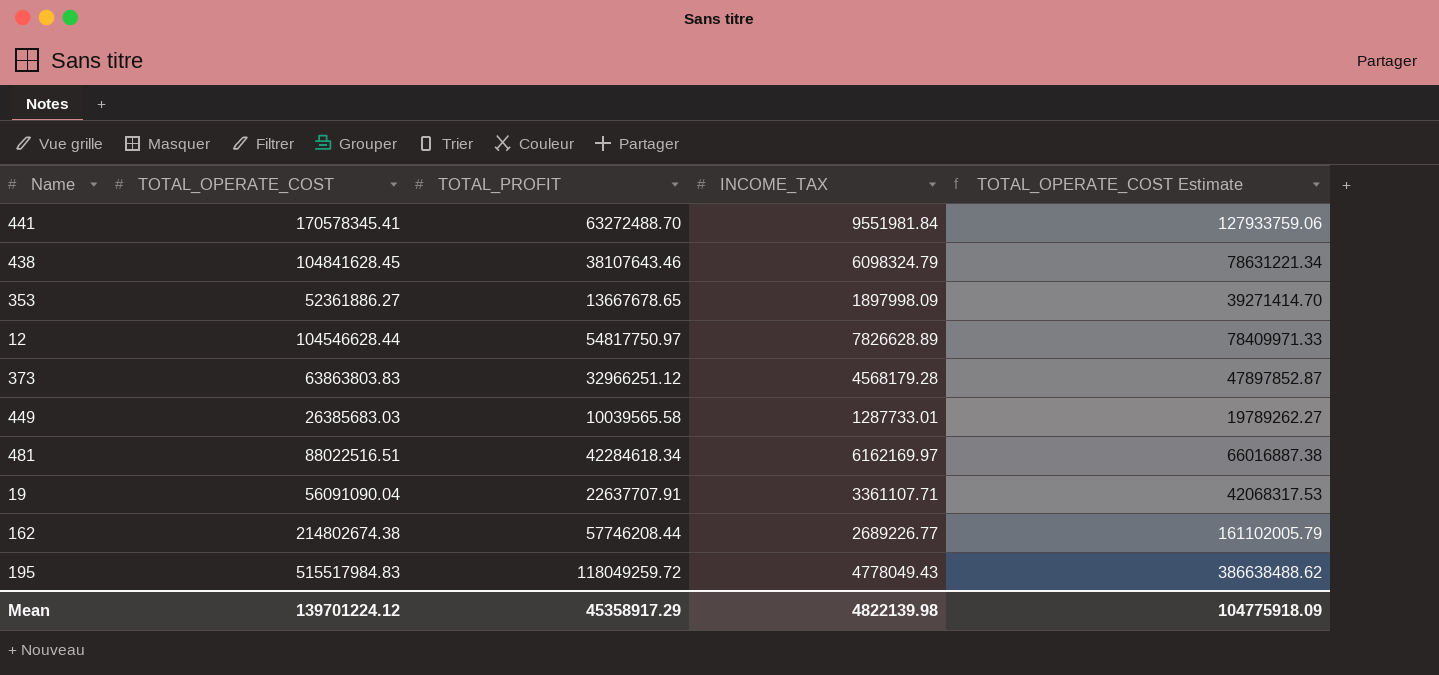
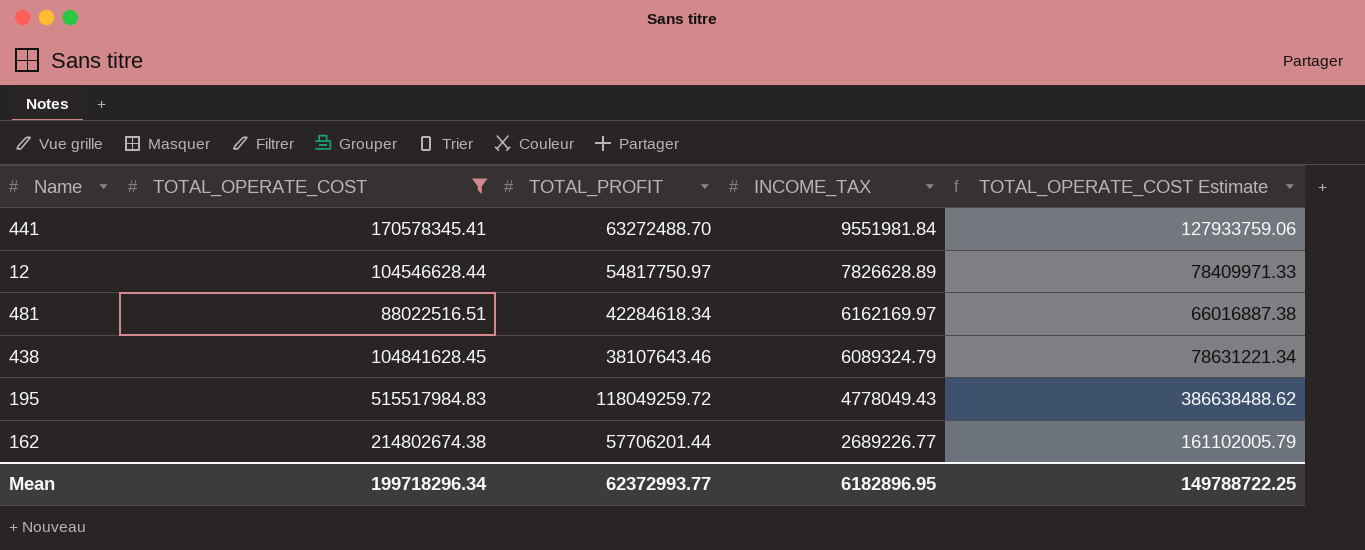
filter: none -> TOTAL_OPERATE_COST >= 88022516.51
row order: none -> INCOME_TAX descending
438 | INCOME_TAX: 6098324.79 -> 6089324.79
162 | TOTAL_PROFIT: 57746208.44 -> 57706201.44
Mean | TOTAL_OPERATE_COST: 139701224.12 -> 199718296.34
Mean | TOTAL_PROFIT: 45358917.29 -> 62372993.77
Mean | INCOME_TAX: 4822139.98 -> 6182896.95
Mean | TOTAL_OPERATE_COST Estimate: 104775918.09 -> 149788722.25

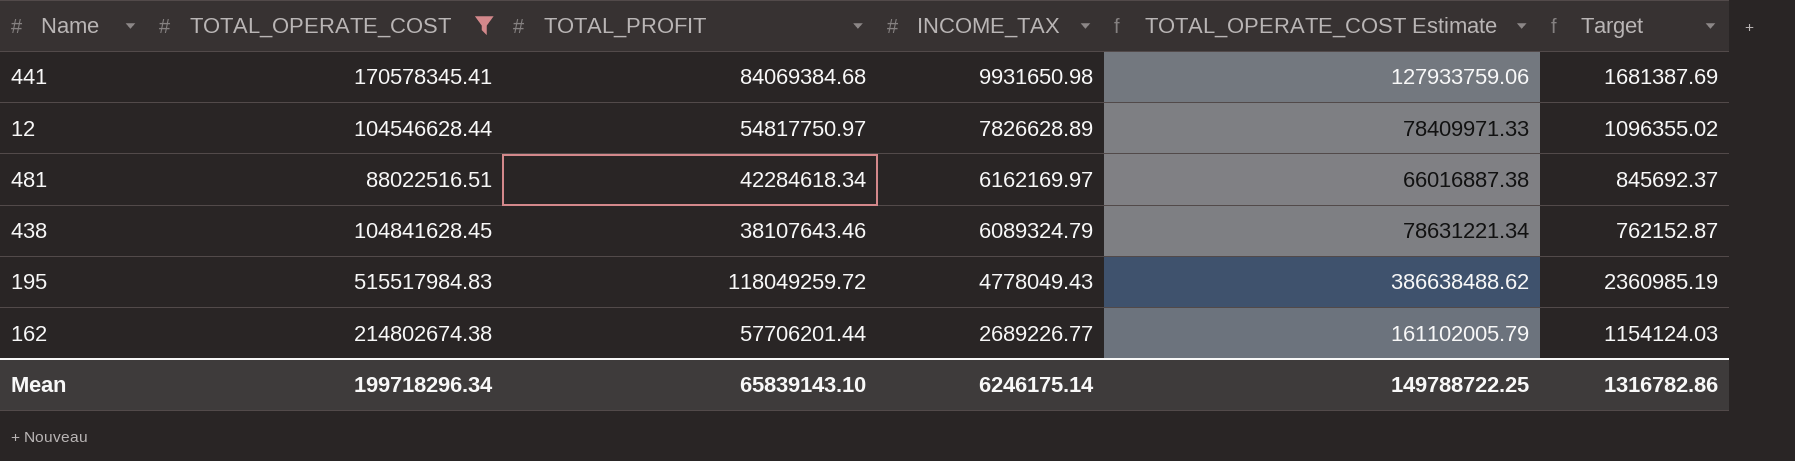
column Target | formula: none -> [TOTAL_PROFIT] * 0.02
441 | TOTAL_PROFIT: 63272488.70 -> 84069384.68
441 | INCOME_TAX: 9551981.84 -> 9931650.98
Mean | TOTAL_PROFIT: 62372993.77 -> 65839143.10
Mean | INCOME_TAX: 6182896.95 -> 6246175.14

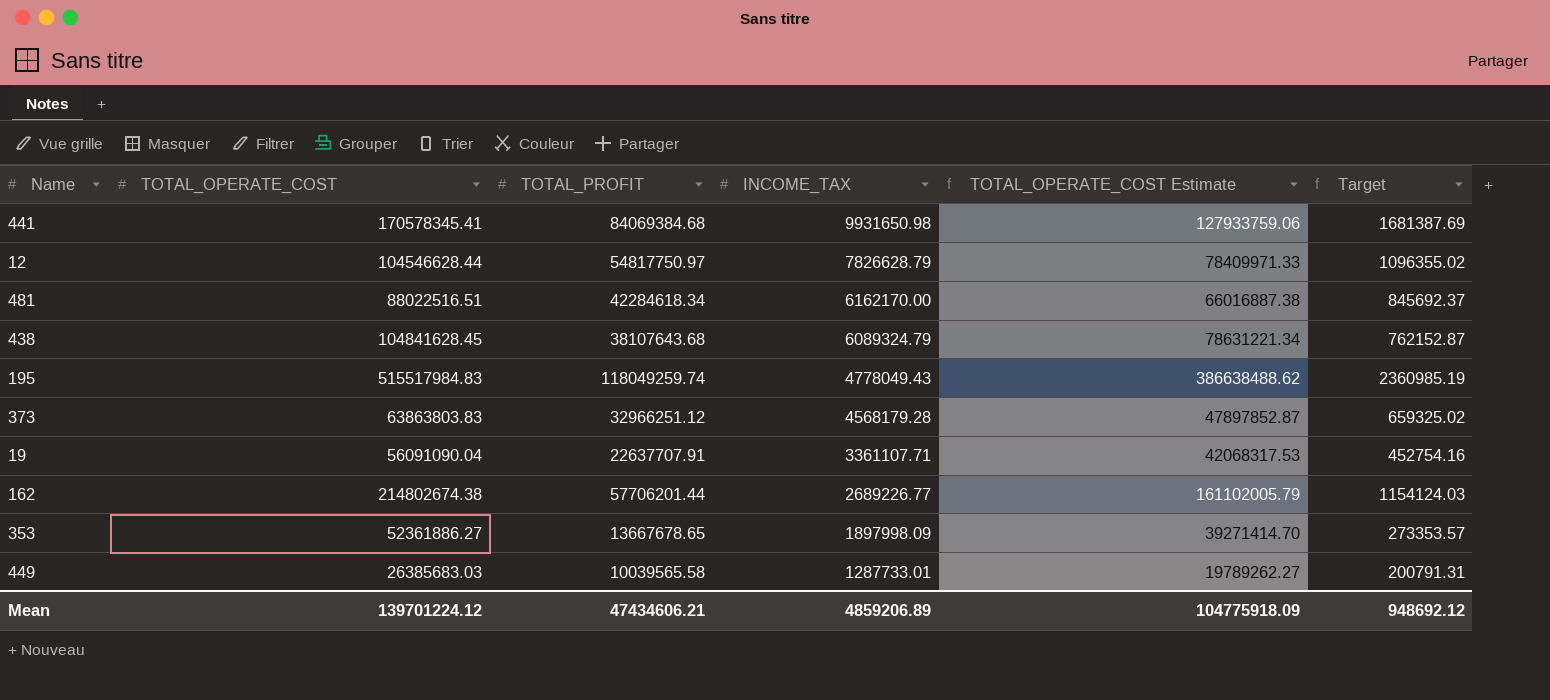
filter: TOTAL_OPERATE_COST >= 88022516.51 -> none
12 | INCOME_TAX: 7826628.89 -> 7826628.79
481 | INCOME_TAX: 6162169.97 -> 6162170.00
438 | TOTAL_PROFIT: 38107643.46 -> 38107643.68
195 | TOTAL_PROFIT: 118049259.72 -> 118049259.74
Mean | TOTAL_OPERATE_COST: 199718296.34 -> 139701224.12
Mean | TOTAL_PROFIT: 65839143.10 -> 47434606.21
Mean | INCOME_TAX: 6246175.14 -> 4859206.89
Mean | TOTAL_OPERATE_COST Estimate: 149788722.25 -> 104775918.09
Mean | Target: 1316782.86 -> 948692.12

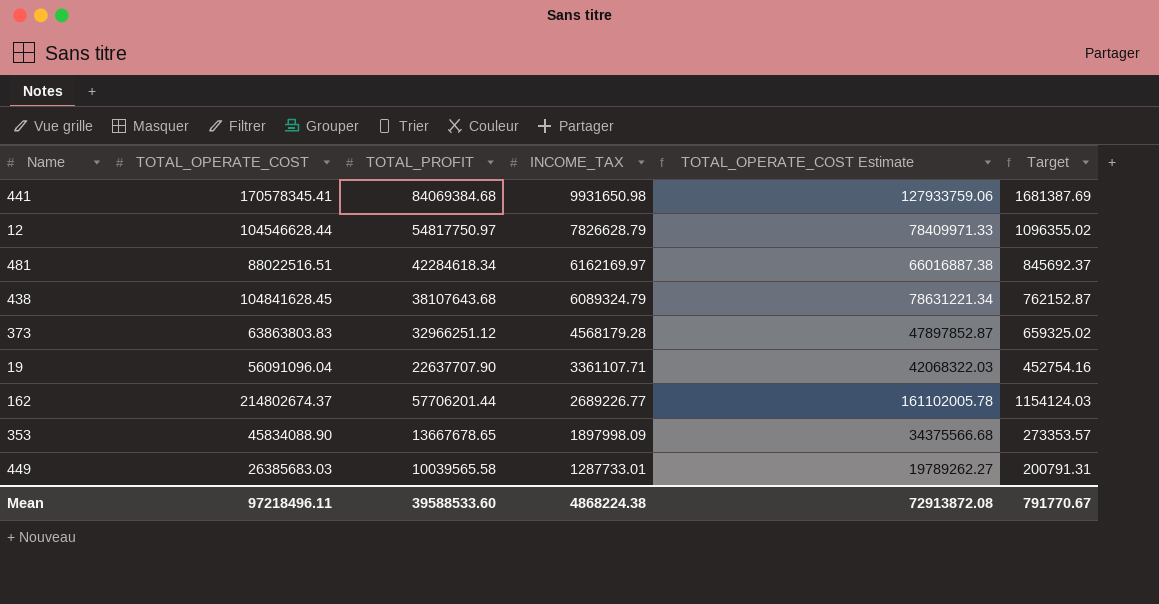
row 195: 515517984.83 | 118049259.74 | 4778049.43 | 386638488.62 | 2360985.19 -> none
481 | INCOME_TAX: 6162170.00 -> 6162169.97
19 | TOTAL_OPERATE_COST: 56091090.04 -> 56091096.04
19 | TOTAL_PROFIT: 22637707.91 -> 22637707.90
19 | TOTAL_OPERATE_COST Estimate: 42068317.53 -> 42068322.03
162 | TOTAL_OPERATE_COST: 214802674.38 -> 214802674.37
162 | TOTAL_OPERATE_COST Estimate: 161102005.79 -> 161102005.78
353 | TOTAL_OPERATE_COST: 52361886.27 -> 45834088.90
353 | TOTAL_OPERATE_COST Estimate: 39271414.70 -> 34375566.68
Mean | TOTAL_OPERATE_COST: 139701224.12 -> 97218496.11
Mean | TOTAL_PROFIT: 47434606.21 -> 39588533.60
Mean | INCOME_TAX: 4859206.89 -> 4868224.38
Mean | TOTAL_OPERATE_COST Estimate: 104775918.09 -> 72913872.08
Mean | Target: 948692.12 -> 791770.67

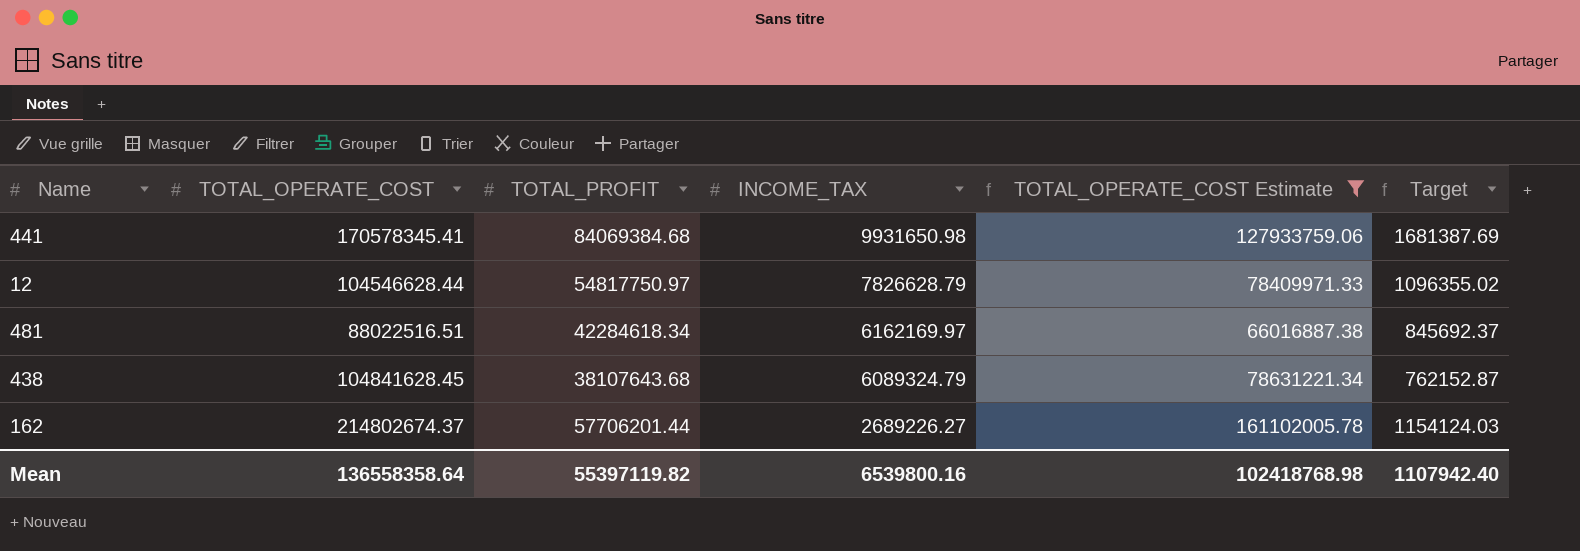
filter: none -> TOTAL_OPERATE_COST Estimate >= 66016887.38
162 | INCOME_TAX: 2689226.77 -> 2689226.27
Mean | TOTAL_OPERATE_COST: 97218496.11 -> 136558358.64
Mean | TOTAL_PROFIT: 39588533.60 -> 55397119.82
Mean | INCOME_TAX: 4868224.38 -> 6539800.16
Mean | TOTAL_OPERATE_COST Estimate: 72913872.08 -> 102418768.98
Mean | Target: 791770.67 -> 1107942.40

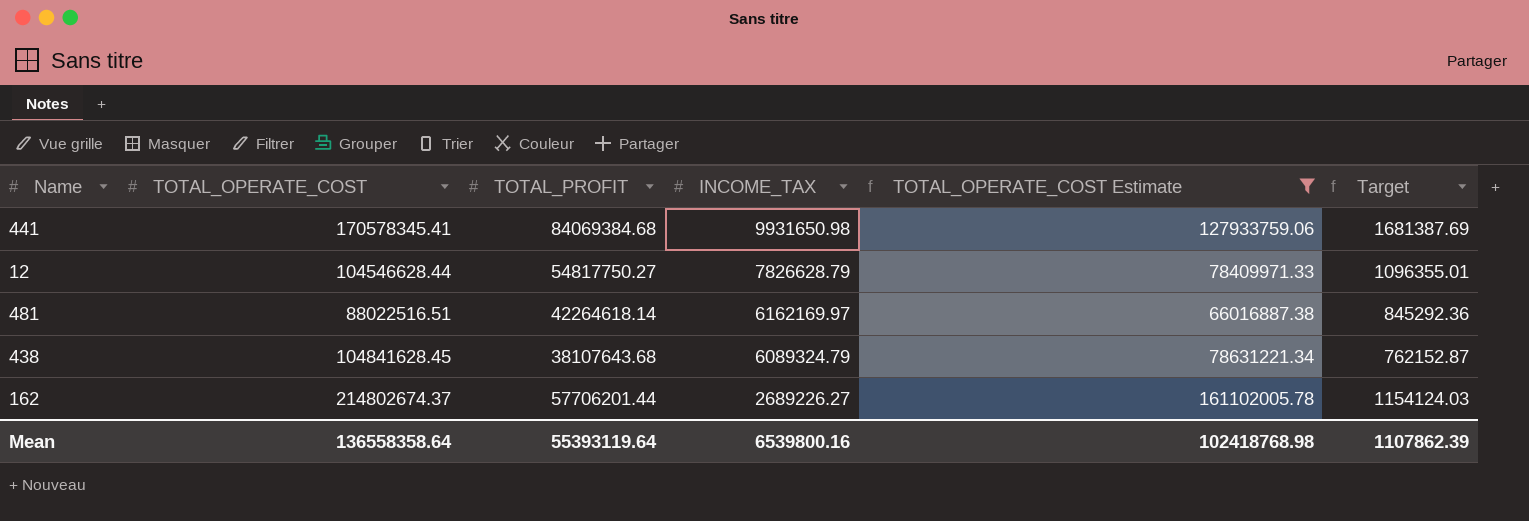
12 | TOTAL_PROFIT: 54817750.97 -> 54817750.27
12 | Target: 1096355.02 -> 1096355.01
481 | TOTAL_PROFIT: 42284618.34 -> 42264618.14
481 | Target: 845692.37 -> 845292.36
Mean | TOTAL_PROFIT: 55397119.82 -> 55393119.64
Mean | Target: 1107942.40 -> 1107862.39

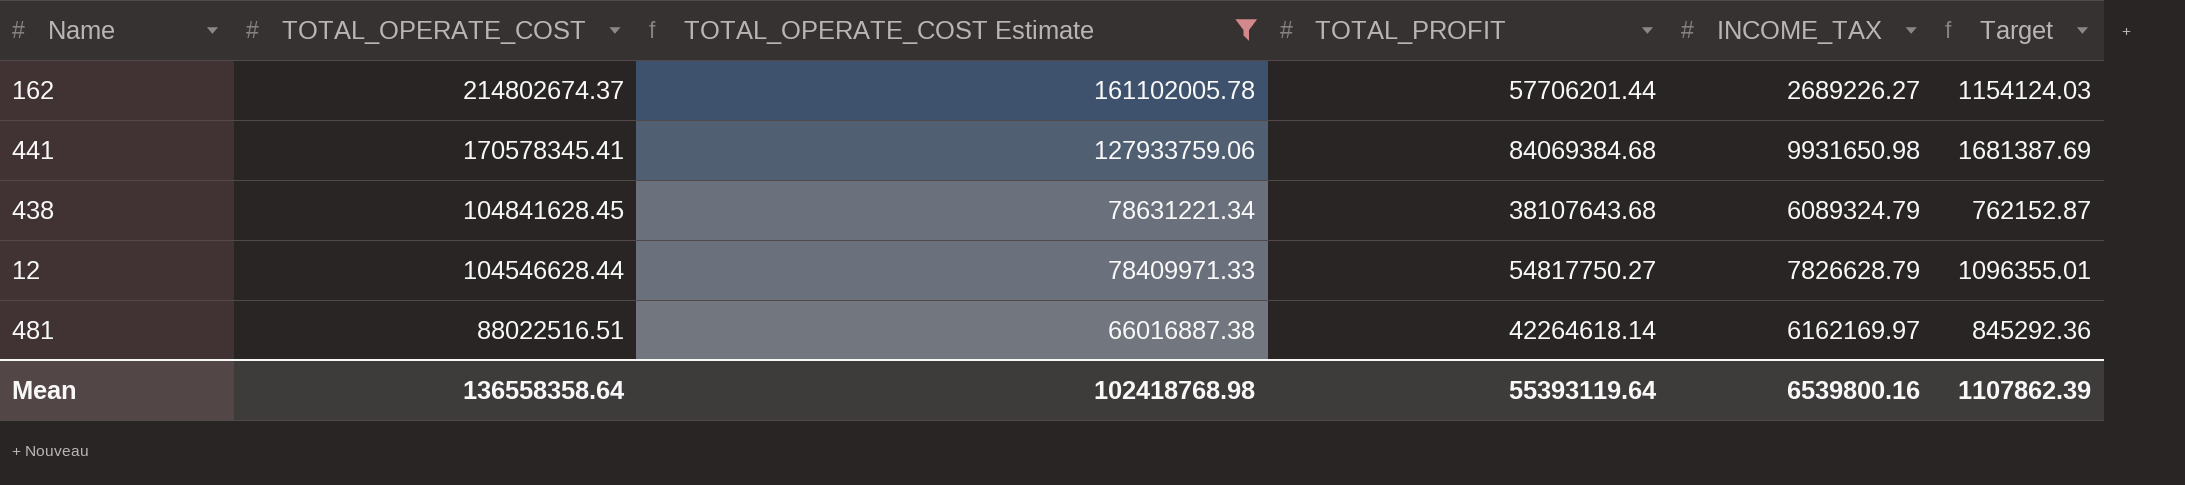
row order: INCOME_TAX descending -> TOTAL_OPERATE_COST descending
column TOTAL_OPERATE_COST Estimate | position: 5 -> 3

